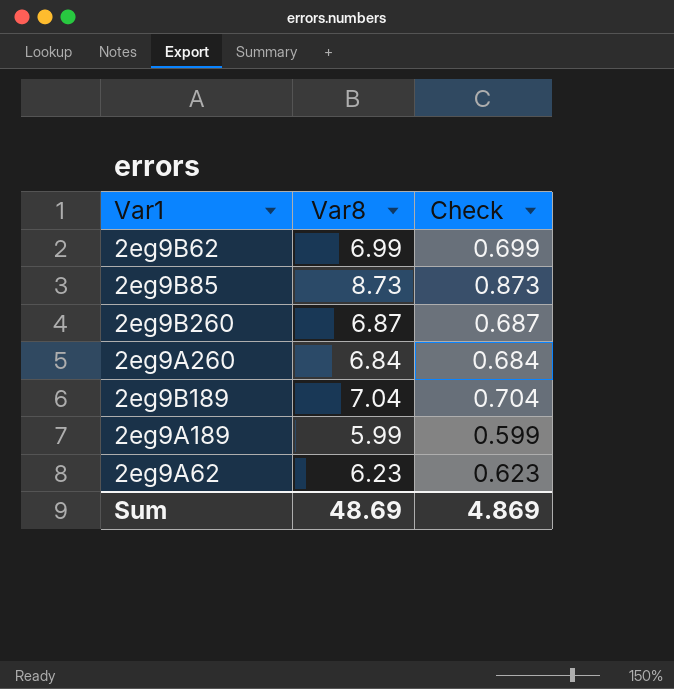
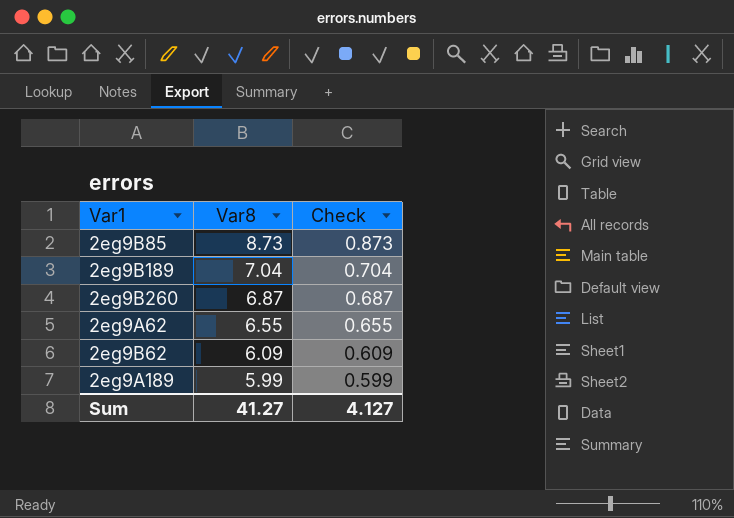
row order: none -> Var8 descending
row 2eg9A260: 6.84 | 0.684 -> none
2eg9A62 | Var8: 6.23 -> 6.55
2eg9A62 | Check: 0.623 -> 0.655
2eg9B62 | Var8: 6.99 -> 6.09
2eg9B62 | Check: 0.699 -> 0.609
Sum | Var8: 48.69 -> 41.27
Sum | Check: 4.869 -> 4.127

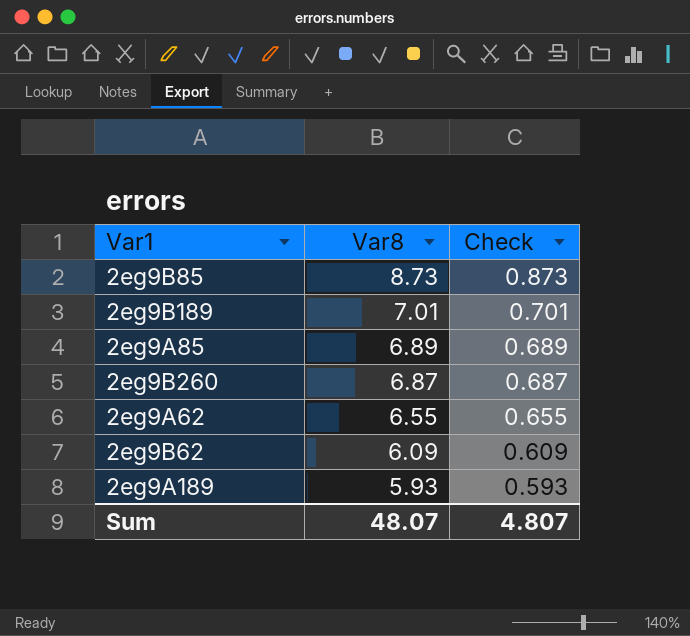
2eg9B189 | Var8: 7.04 -> 7.01
2eg9B189 | Check: 0.704 -> 0.701
row 2eg9A85: none -> 6.89 | 0.689
2eg9A189 | Var8: 5.99 -> 5.93
2eg9A189 | Check: 0.599 -> 0.593
Sum | Var8: 41.27 -> 48.07
Sum | Check: 4.127 -> 4.807

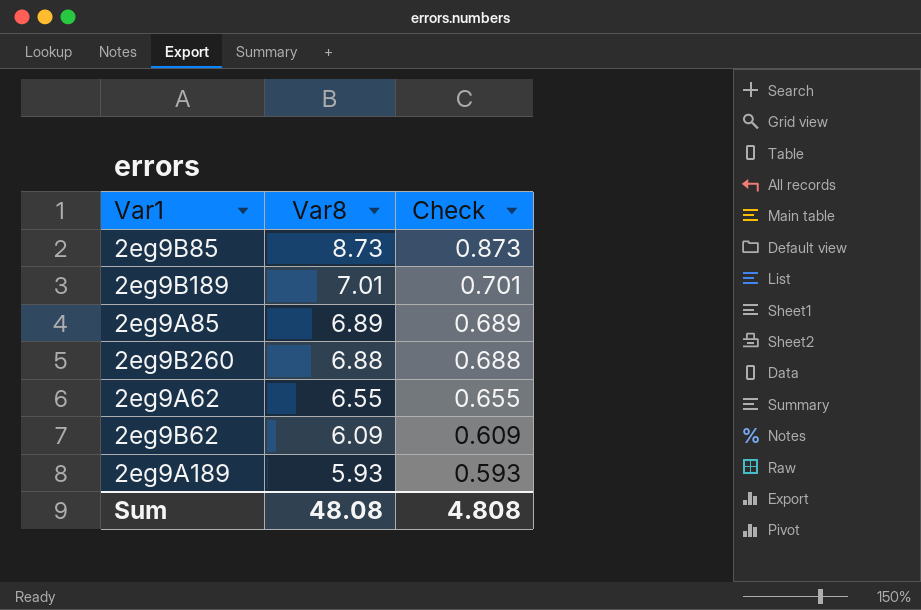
2eg9B260 | Var8: 6.87 -> 6.88
2eg9B260 | Check: 0.687 -> 0.688
Sum | Var8: 48.07 -> 48.08
Sum | Check: 4.807 -> 4.808

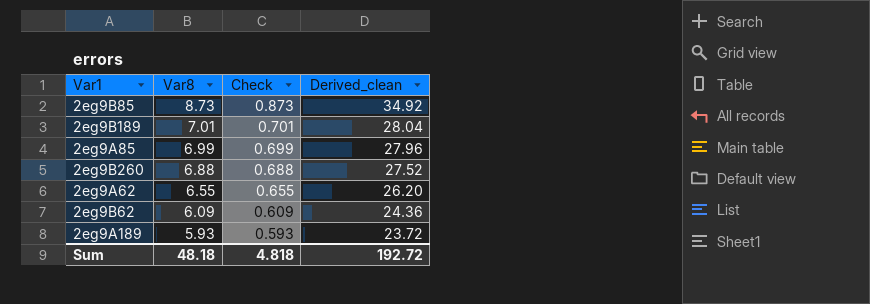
column Derived_clean | formula: none -> [Var8] * 4
2eg9A85 | Var8: 6.89 -> 6.99
2eg9A85 | Check: 0.689 -> 0.699
Sum | Var8: 48.08 -> 48.18
Sum | Check: 4.808 -> 4.818

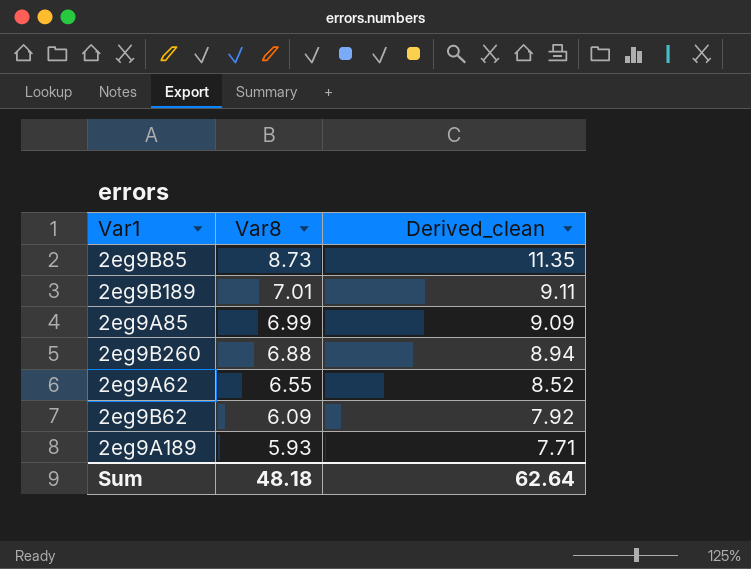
column Check | formula: [Var8] * 0.1 -> none
column Derived_clean | formula: [Var8] * 4 -> [Var8] * 1.3
Sum | Derived_clean: 192.72 -> 62.64

